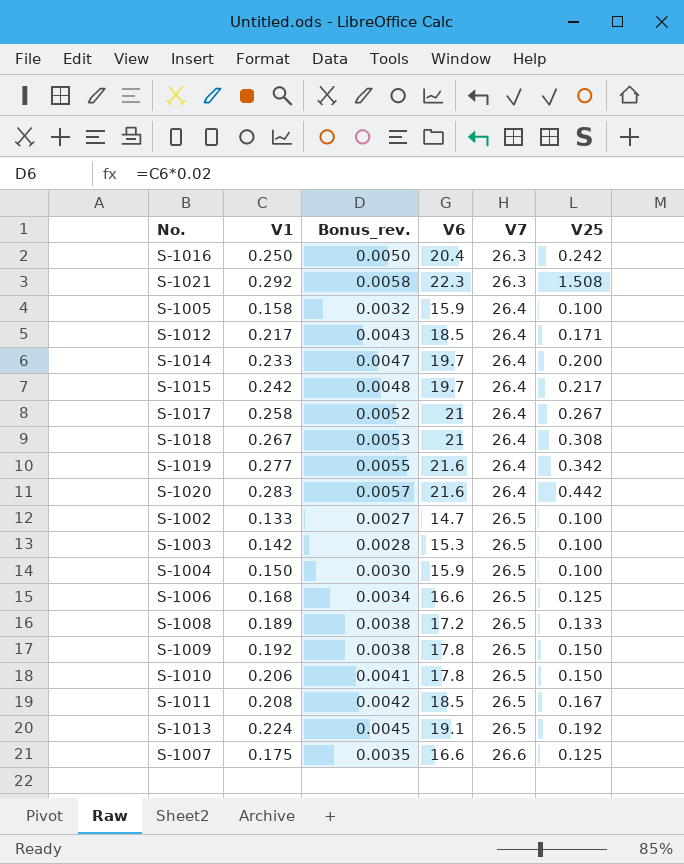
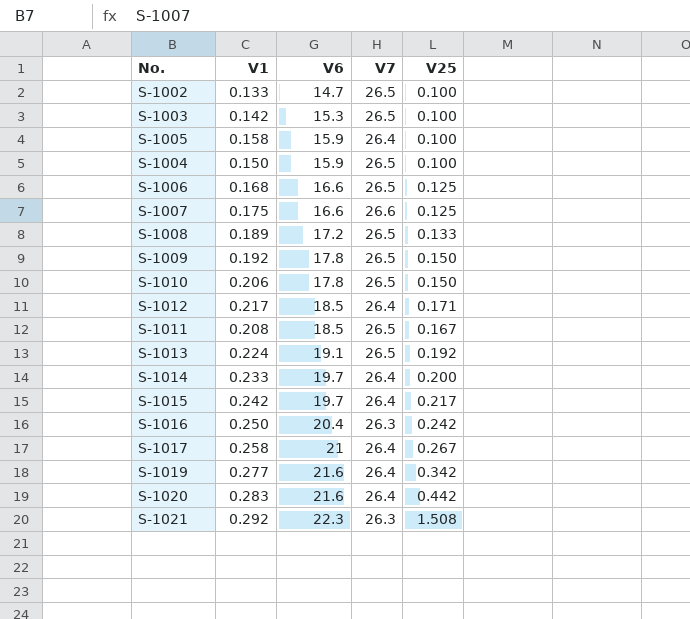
row order: V7 ascending -> V6 ascending
column Bonus_rev. | formula: [V1] * 0.02 -> none
row S-1018: 0.267 | 0.0053 | 21 | 26.4 | 0.308 -> none

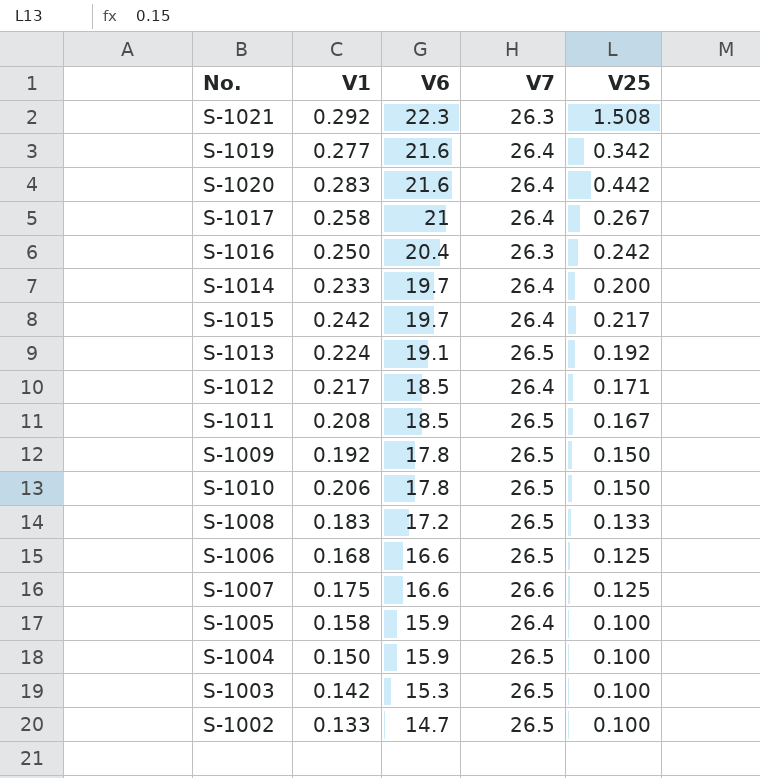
row order: V6 ascending -> V6 descending
S-1008 | V1: 0.189 -> 0.183

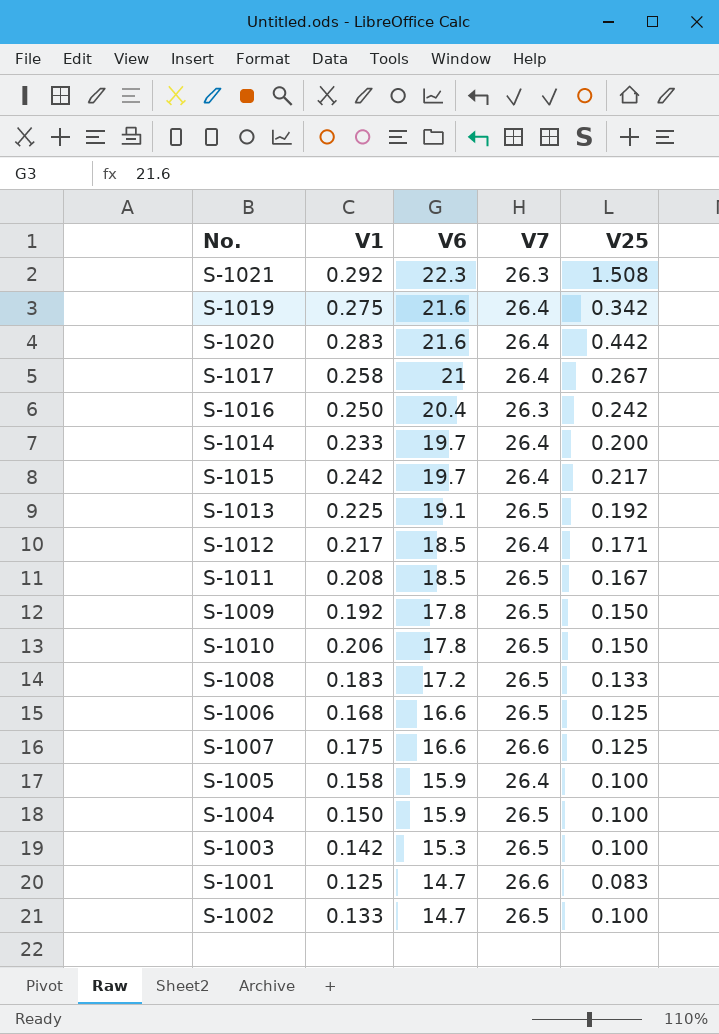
S-1019 | V1: 0.277 -> 0.275
S-1013 | V1: 0.224 -> 0.225
row S-1001: none -> 0.125 | 14.7 | 26.6 | 0.083

